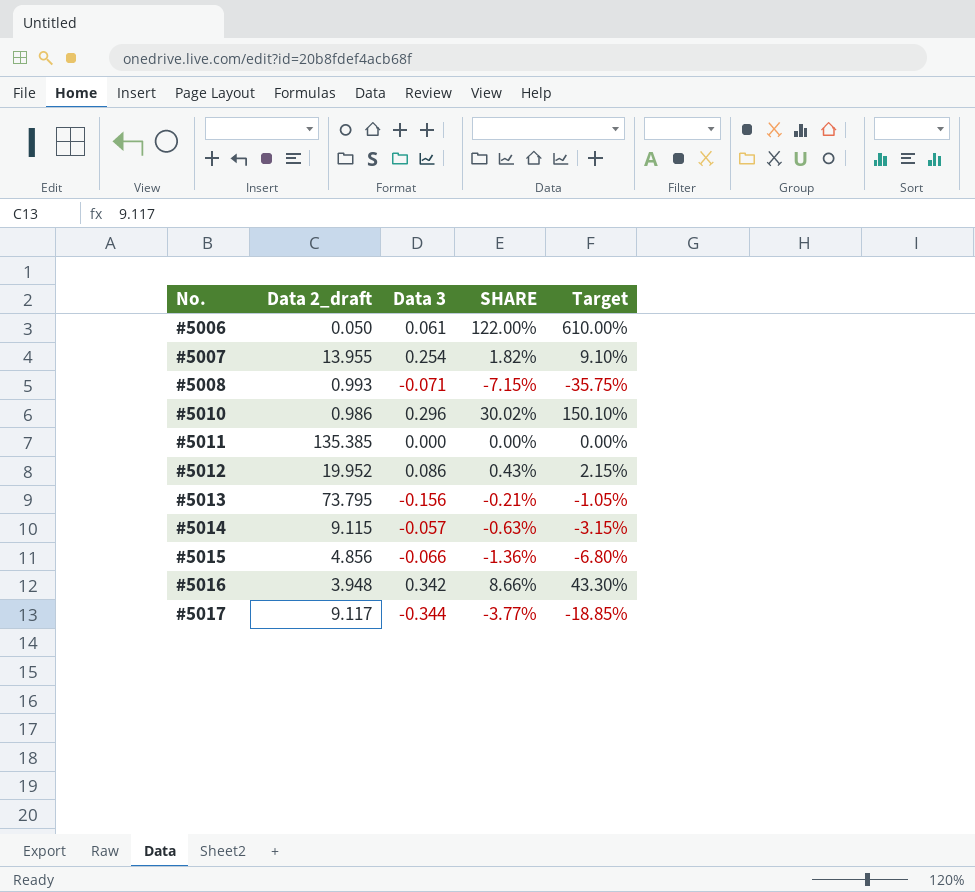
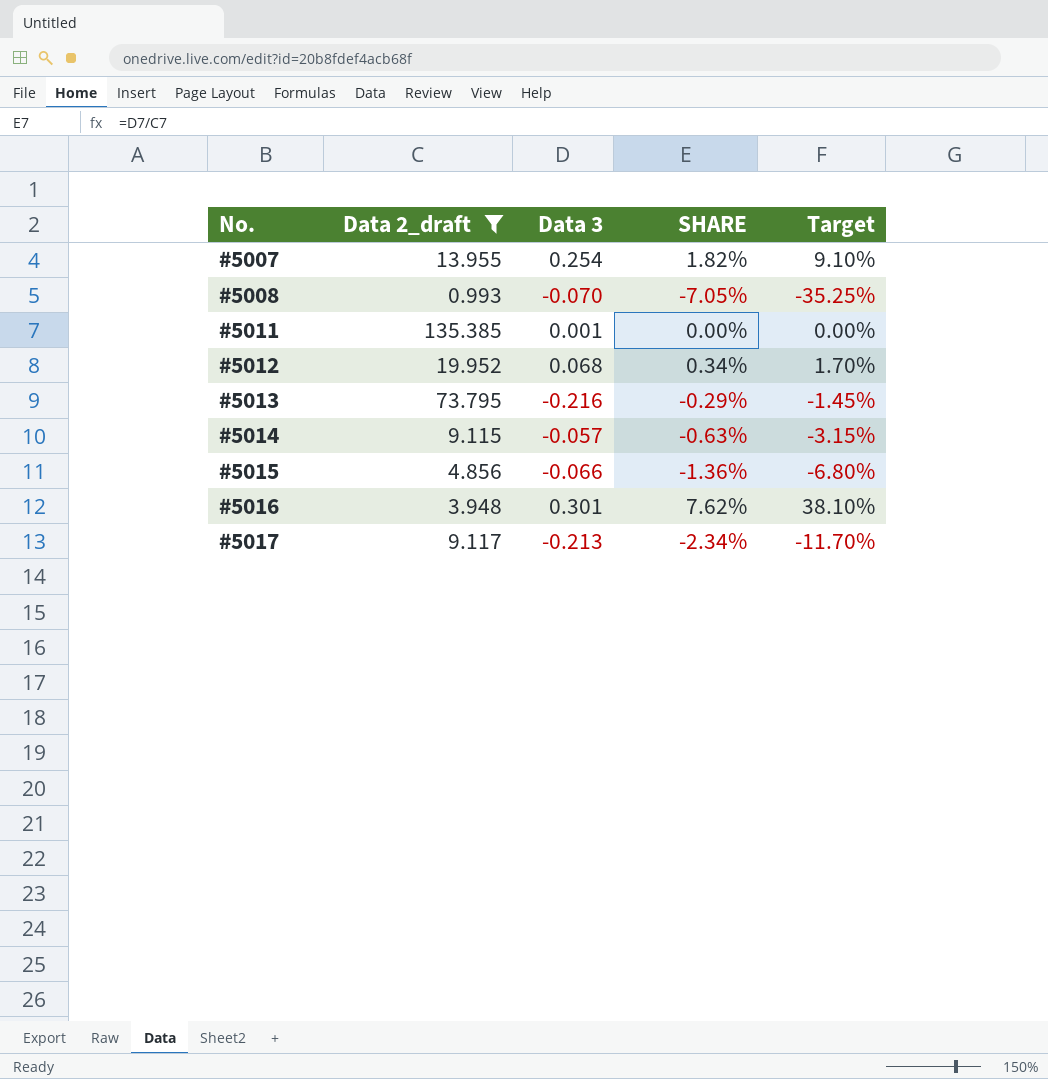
filter: none -> Data 2_draft >= 0.993
#5008 | Data 3: -0.071 -> -0.070
#5008 | SHARE: -7.15% -> -7.05%
#5008 | Target: -35.75% -> -35.25%
#5011 | Data 3: 0.000 -> 0.001
#5012 | Data 3: 0.086 -> 0.068
#5012 | SHARE: 0.43% -> 0.34%
#5012 | Target: 2.15% -> 1.70%
#5013 | Data 3: -0.156 -> -0.216
#5013 | SHARE: -0.21% -> -0.29%
#5013 | Target: -1.05% -> -1.45%
#5016 | Data 3: 0.342 -> 0.301
#5016 | SHARE: 8.66% -> 7.62%
#5016 | Target: 43.30% -> 38.10%
#5017 | Data 3: -0.344 -> -0.213
#5017 | SHARE: -3.77% -> -2.34%
#5017 | Target: -18.85% -> -11.70%

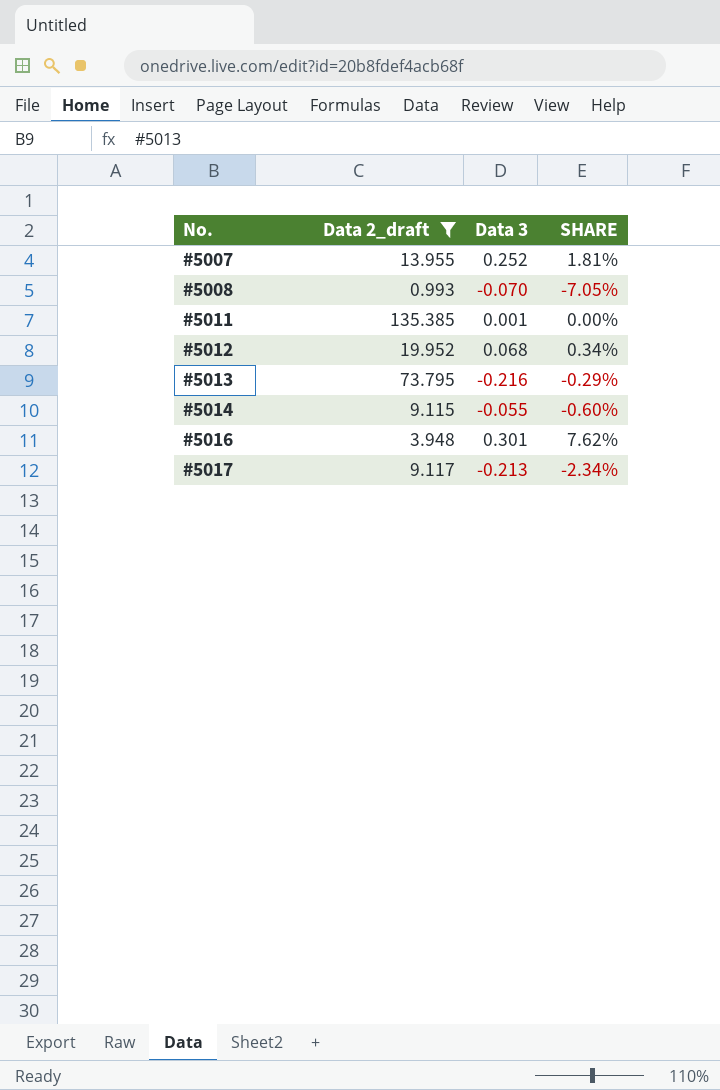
column Target | formula: [SHARE] * 5 -> none
row #5015: 4.856 | -0.066 | -1.36% | -6.80% -> none
#5007 | Data 3: 0.254 -> 0.252
#5007 | SHARE: 1.82% -> 1.81%
#5014 | Data 3: -0.057 -> -0.055
#5014 | SHARE: -0.63% -> -0.60%

